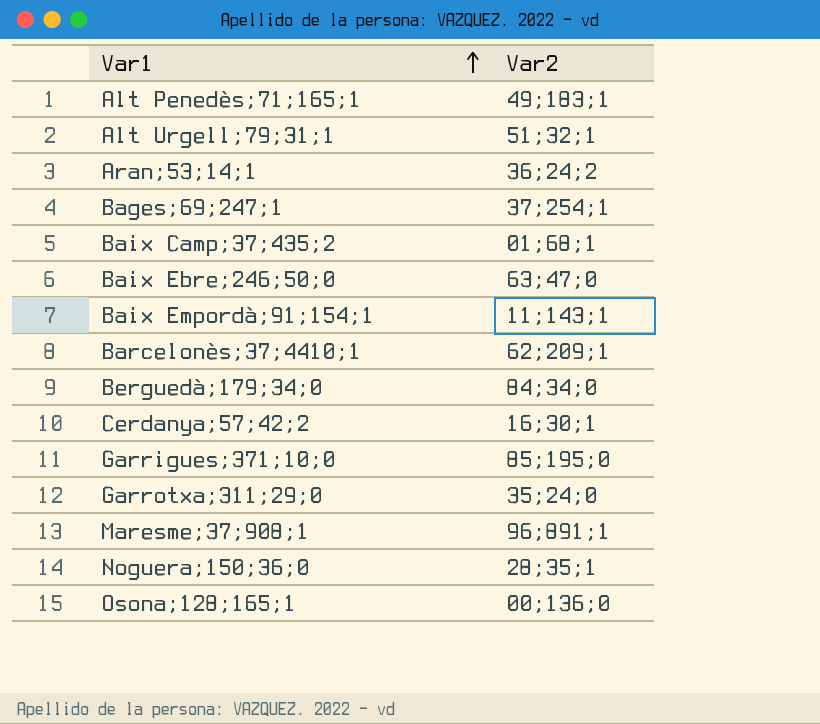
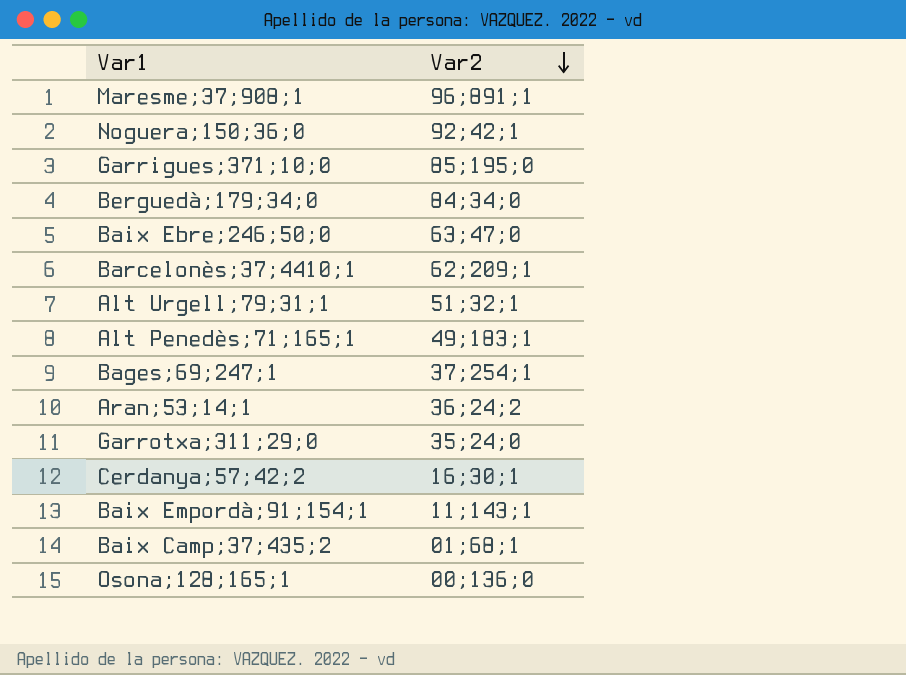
row order: Var1 ascending -> Var2 descending
Noguera;150;36;0 | Var2: 28;35;1 -> 92;42;1

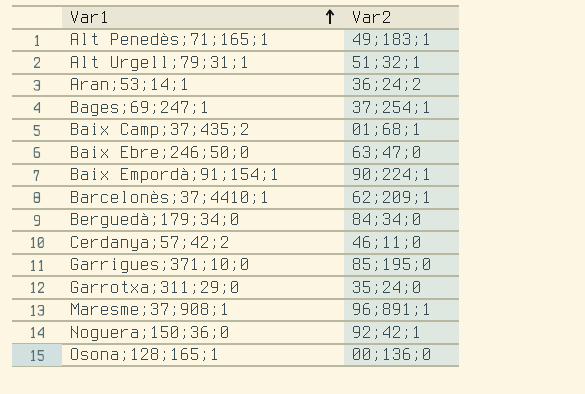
row order: Var2 descending -> Var1 ascending
Baix Empordà;91;154;1 | Var2: 11;143;1 -> 90;224;1
Cerdanya;57;42;2 | Var2: 16;30;1 -> 46;11;0

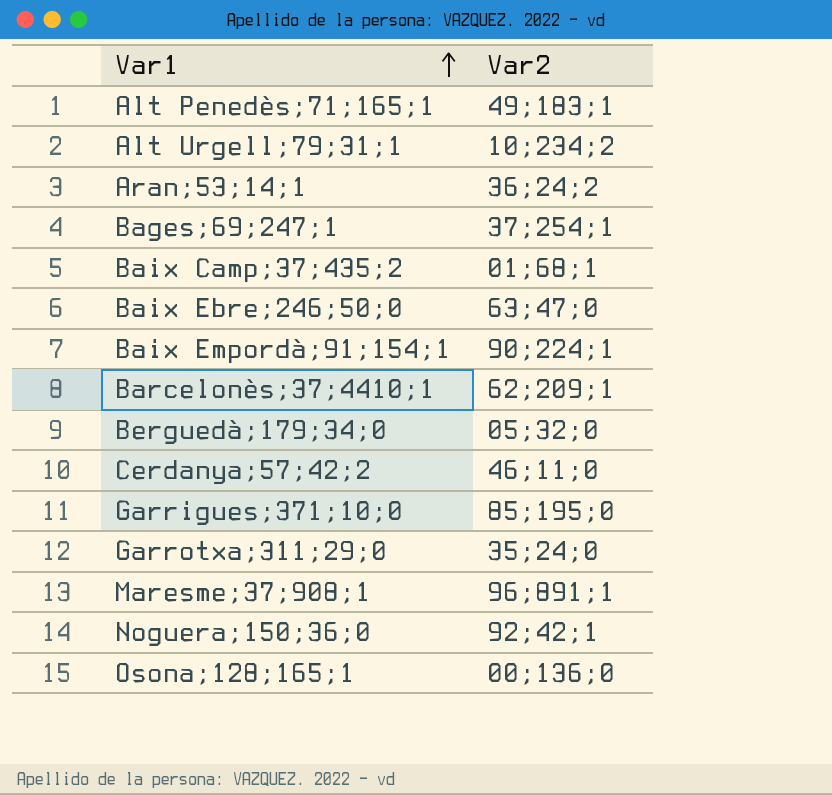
Alt Urgell;79;31;1 | Var2: 51;32;1 -> 10;234;2
Berguedà;179;34;0 | Var2: 84;34;0 -> 05;32;0

